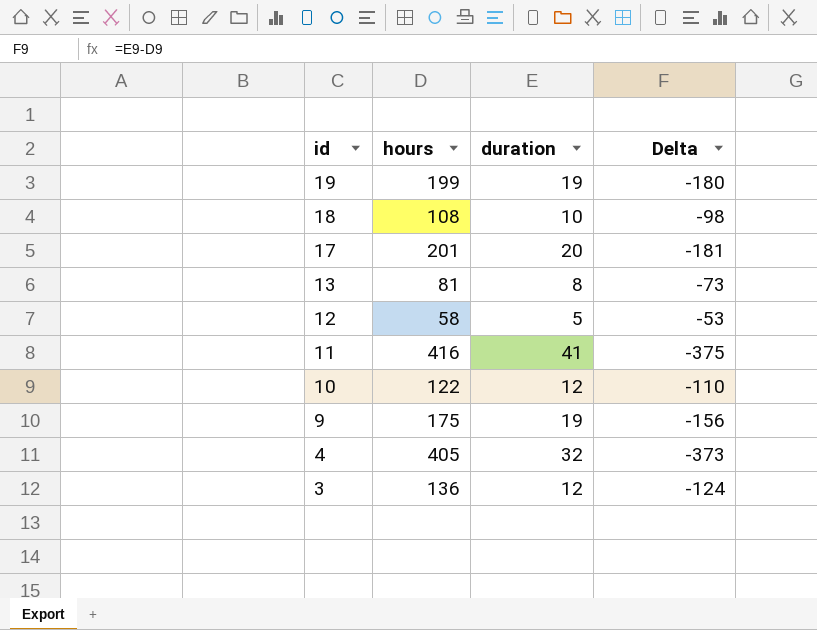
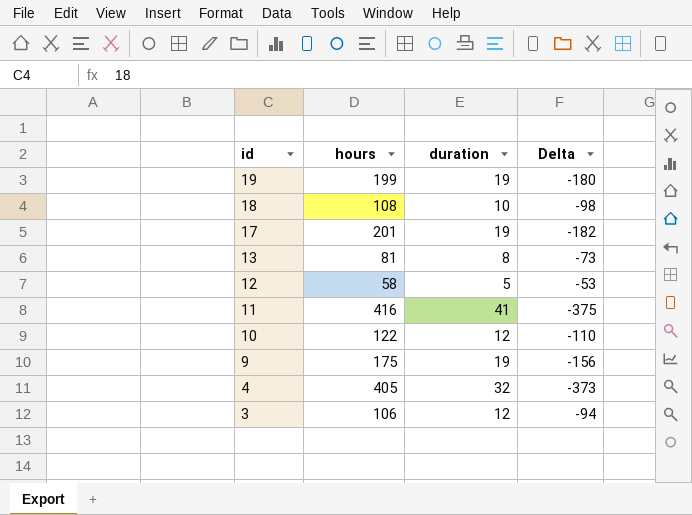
17 | duration: 20 -> 19
17 | Delta: -181 -> -182
3 | hours: 136 -> 106
3 | Delta: -124 -> -94

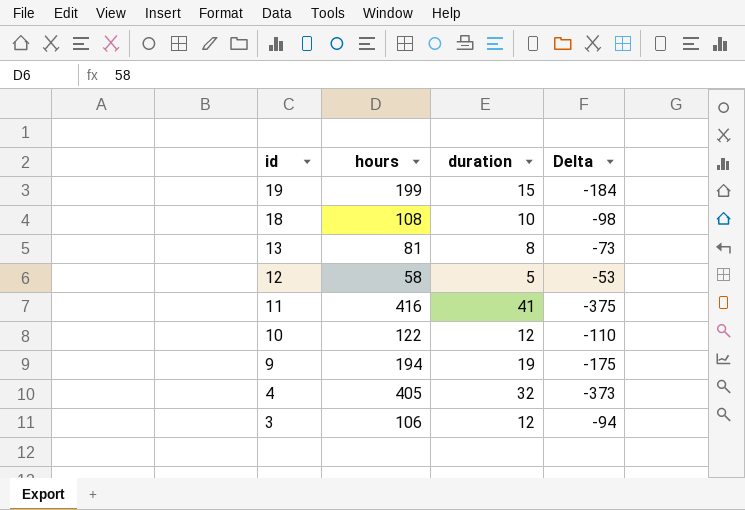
row 17: 201 | 19 | -182 -> none
19 | duration: 19 -> 15
19 | Delta: -180 -> -184
9 | hours: 175 -> 194
9 | Delta: -156 -> -175

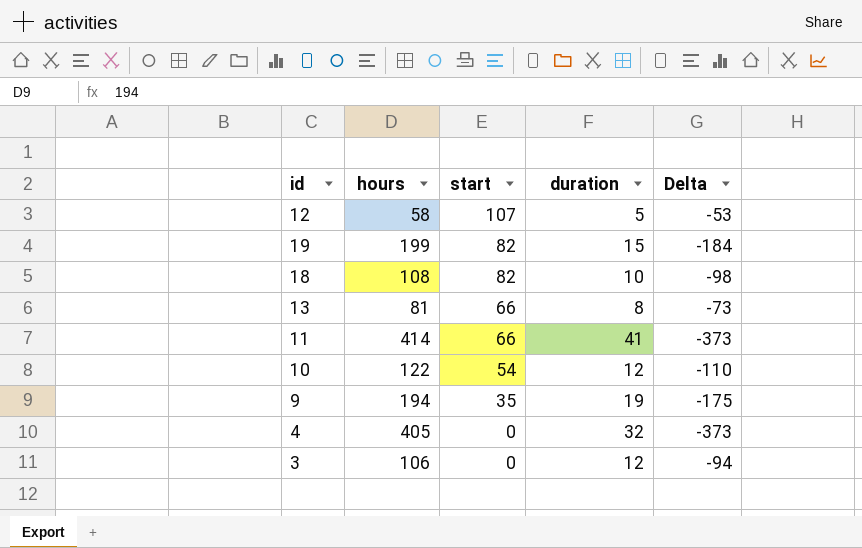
row order: id descending -> start descending
column start | position: none -> 3
11 | hours: 416 -> 414
11 | Delta: -375 -> -373

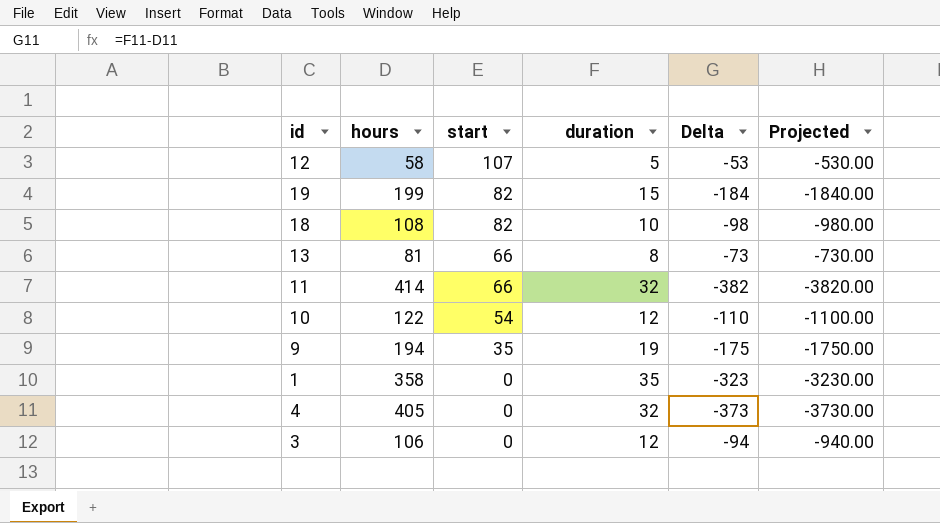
column Projected | formula: none -> [Delta] * 10
11 | duration: 41 -> 32
11 | Delta: -373 -> -382
row 1: none -> 358 | 0 | 35 | -323 | -3230.00

